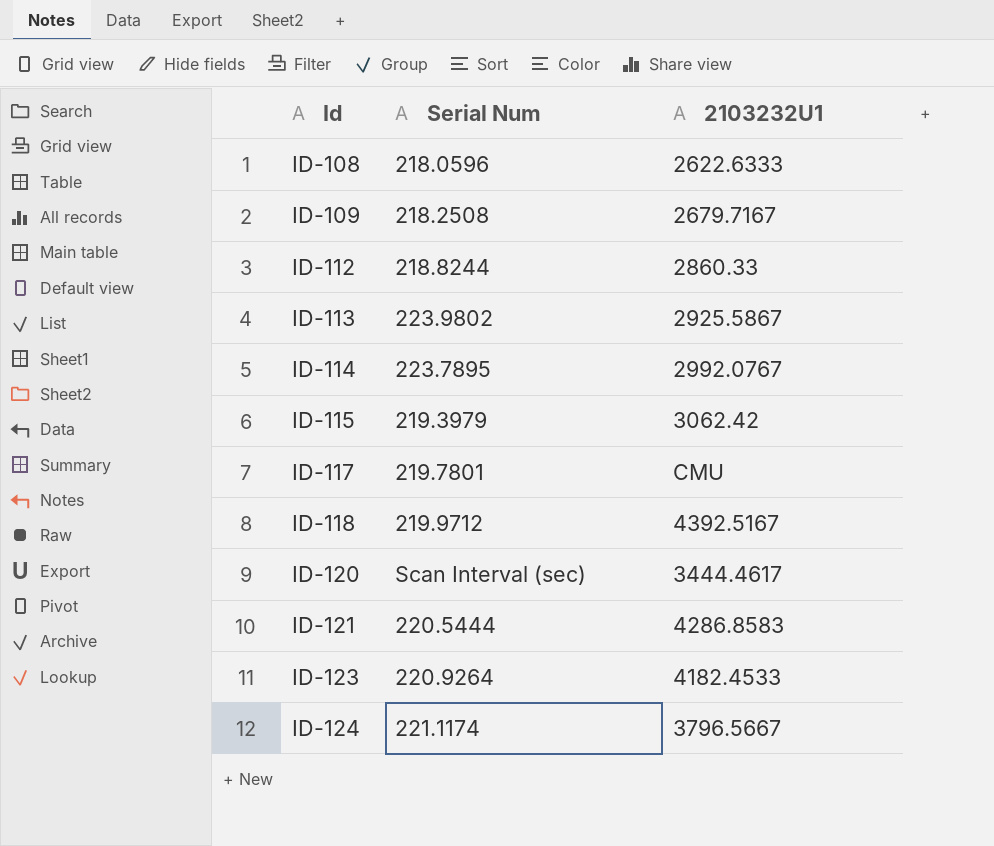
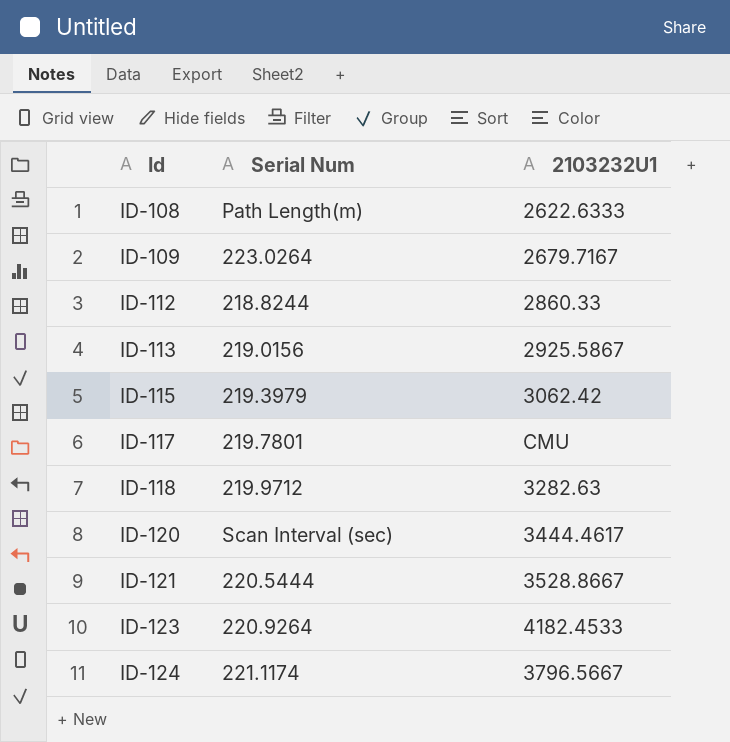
row ID-114: 223.7895 | 2992.0767 -> none
ID-108 | Serial Num: 218.0596 -> Path Length(m)
ID-109 | Serial Num: 218.2508 -> 223.0264
ID-113 | Serial Num: 223.9802 -> 219.0156
ID-118 | 2103232U1: 4392.5167 -> 3282.63
ID-121 | 2103232U1: 4286.8583 -> 3528.8667

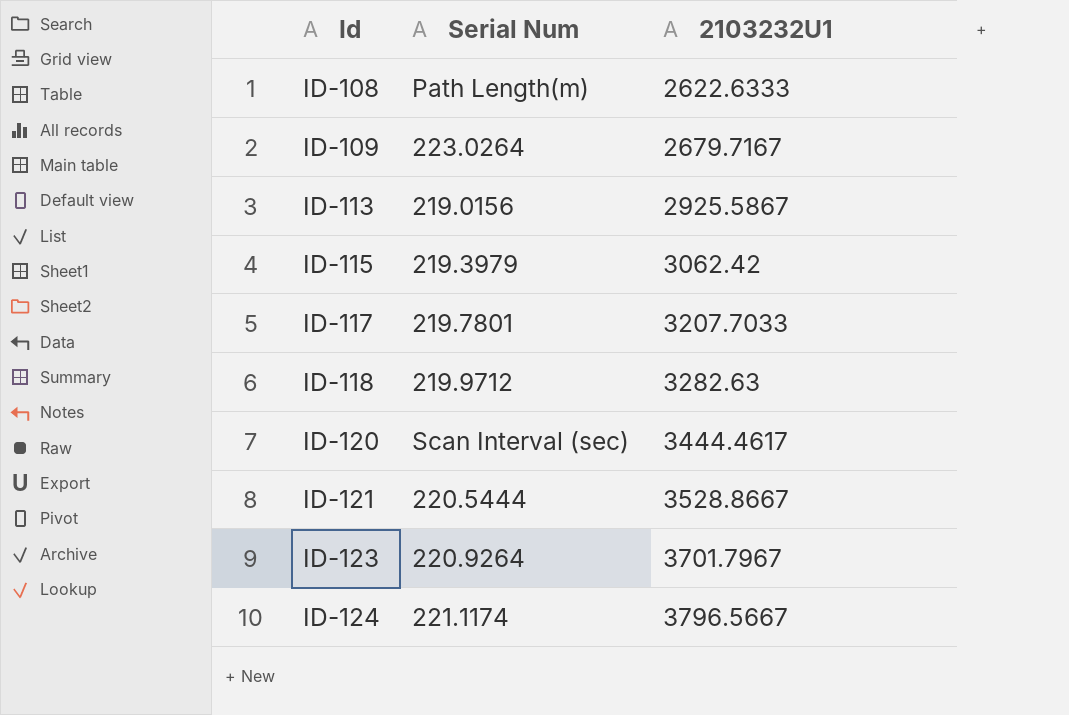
row ID-112: 218.8244 | 2860.33 -> none
ID-117 | 2103232U1: CMU -> 3207.7033
ID-123 | 2103232U1: 4182.4533 -> 3701.7967

